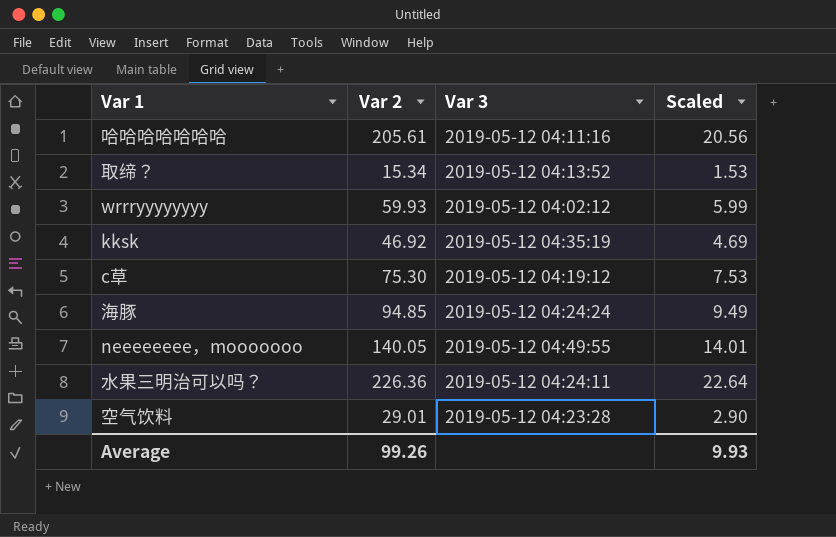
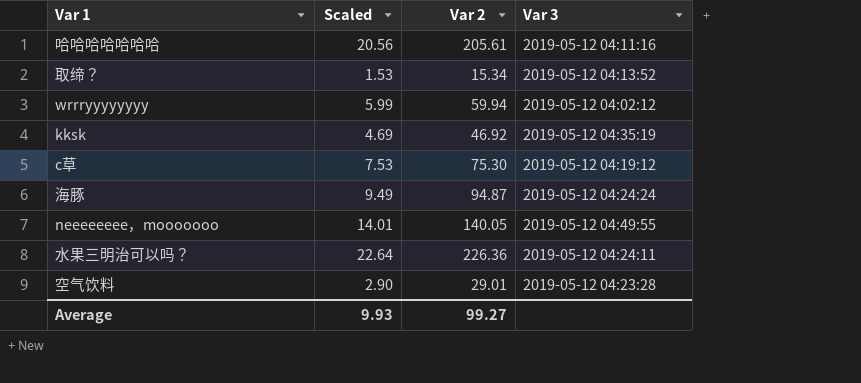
column Scaled | position: 4 -> 2
wrrryyyyyyyy | Var 2: 59.93 -> 59.94
海豚 | Var 2: 94.85 -> 94.87
Average | Var 2: 99.26 -> 99.27

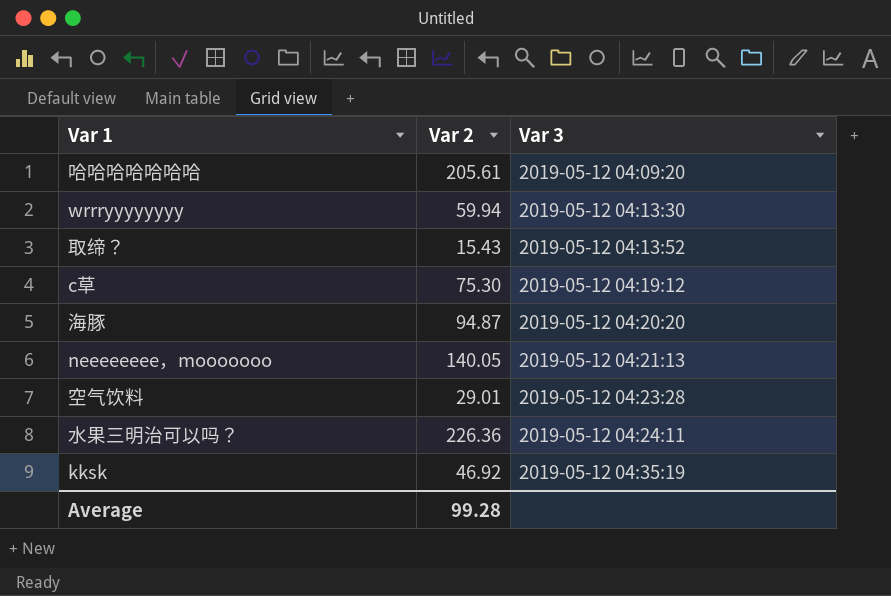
row order: none -> Var 3 ascending
column Scaled | formula: [Var 2] * 0.1 -> none
哈哈哈哈哈哈哈 | Var 3: 2019-05-12 04:11:16 -> 2019-05-12 04:09:20
wrrryyyyyyyy | Var 3: 2019-05-12 04:02:12 -> 2019-05-12 04:13:30
取缔？ | Var 2: 15.34 -> 15.43
海豚 | Var 3: 2019-05-12 04:24:24 -> 2019-05-12 04:20:20
neeeeeeee，mooooooo | Var 3: 2019-05-12 04:49:55 -> 2019-05-12 04:21:13
Average | Var 2: 99.27 -> 99.28

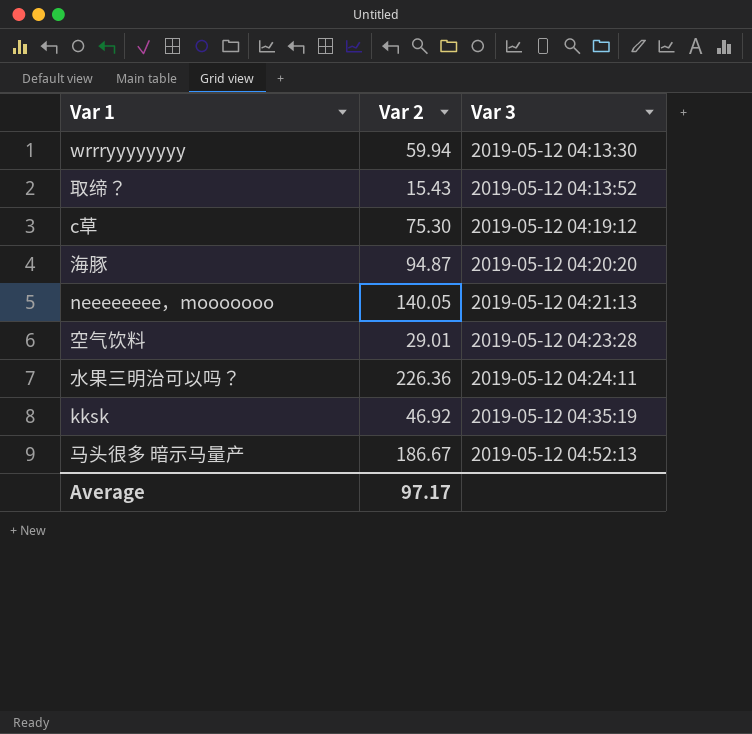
row 哈哈哈哈哈哈哈: 205.61 | 2019-05-12 04:09:20 -> none
row 马头很多 暗示马量产: none -> 186.67 | 2019-05-12 04:52:13
Average | Var 2: 99.28 -> 97.17

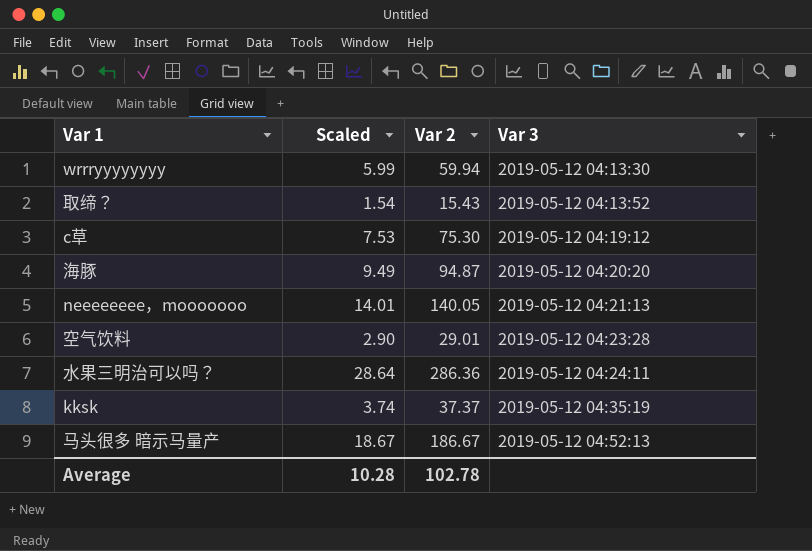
column Scaled | formula: none -> [Var 2] * 0.1
水果三明治可以吗？ | Var 2: 226.36 -> 286.36
kksk | Var 2: 46.92 -> 37.37
Average | Var 2: 97.17 -> 102.78

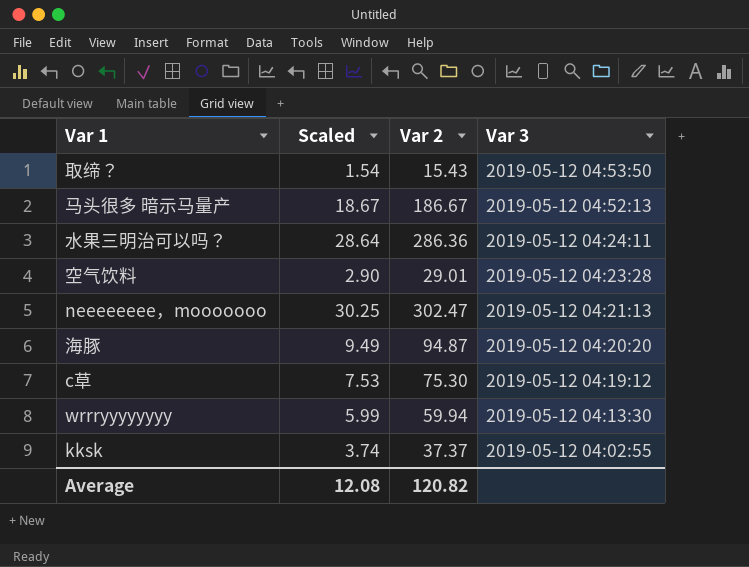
row order: Var 3 ascending -> Var 3 descending
取缔？ | Var 3: 2019-05-12 04:13:52 -> 2019-05-12 04:53:50
neeeeeeee，mooooooo | Scaled: 14.01 -> 30.25
neeeeeeee，mooooooo | Var 2: 140.05 -> 302.47
kksk | Var 3: 2019-05-12 04:35:19 -> 2019-05-12 04:02:55
Average | Scaled: 10.28 -> 12.08
Average | Var 2: 102.78 -> 120.82

